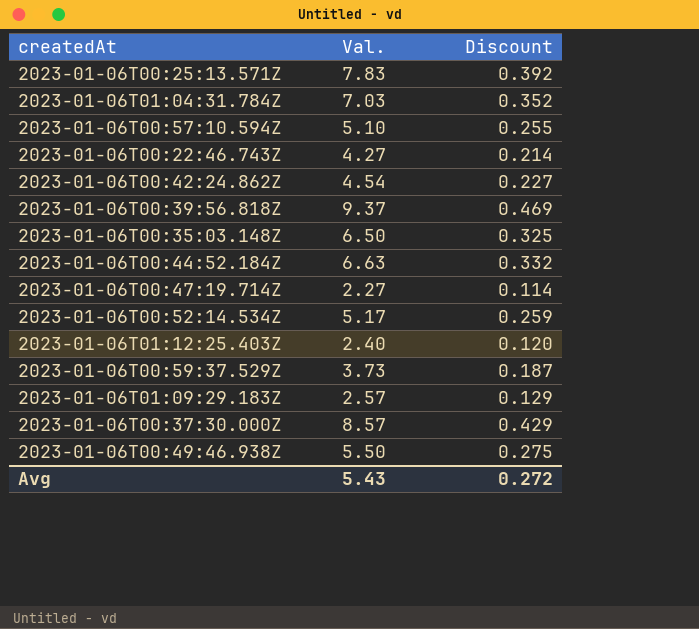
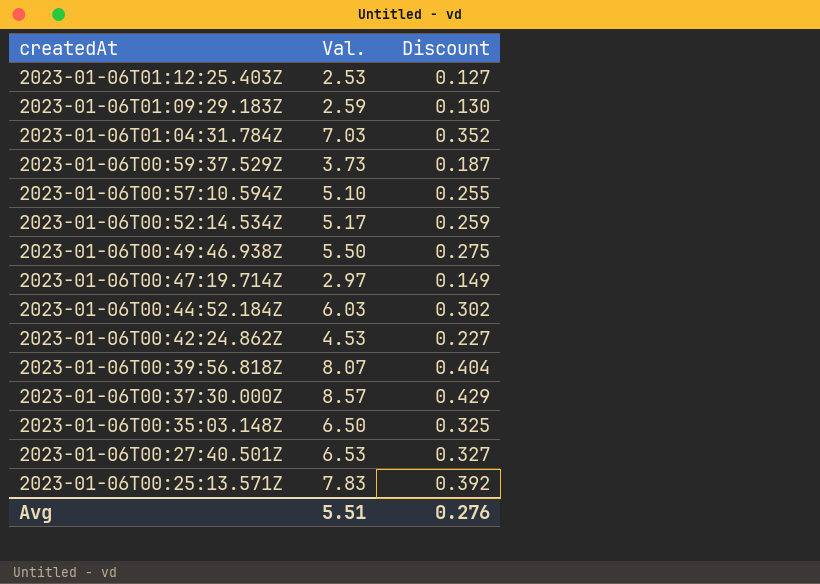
row order: none -> createdAt descending
row 2023-01-06T00:22:46.743Z: 4.27 | 0.214 -> none
2023-01-06T01:12:25.403Z | Val.: 2.40 -> 2.53
2023-01-06T01:12:25.403Z | Discount: 0.120 -> 0.127
2023-01-06T01:09:29.183Z | Val.: 2.57 -> 2.59
2023-01-06T01:09:29.183Z | Discount: 0.129 -> 0.130
2023-01-06T00:47:19.714Z | Val.: 2.27 -> 2.97
2023-01-06T00:47:19.714Z | Discount: 0.114 -> 0.149
2023-01-06T00:44:52.184Z | Val.: 6.63 -> 6.03
2023-01-06T00:44:52.184Z | Discount: 0.332 -> 0.302
2023-01-06T00:42:24.862Z | Val.: 4.54 -> 4.53
2023-01-06T00:39:56.818Z | Val.: 9.37 -> 8.07
2023-01-06T00:39:56.818Z | Discount: 0.469 -> 0.404
row 2023-01-06T00:27:40.501Z: none -> 6.53 | 0.327
Avg | Val.: 5.43 -> 5.51
Avg | Discount: 0.272 -> 0.276

